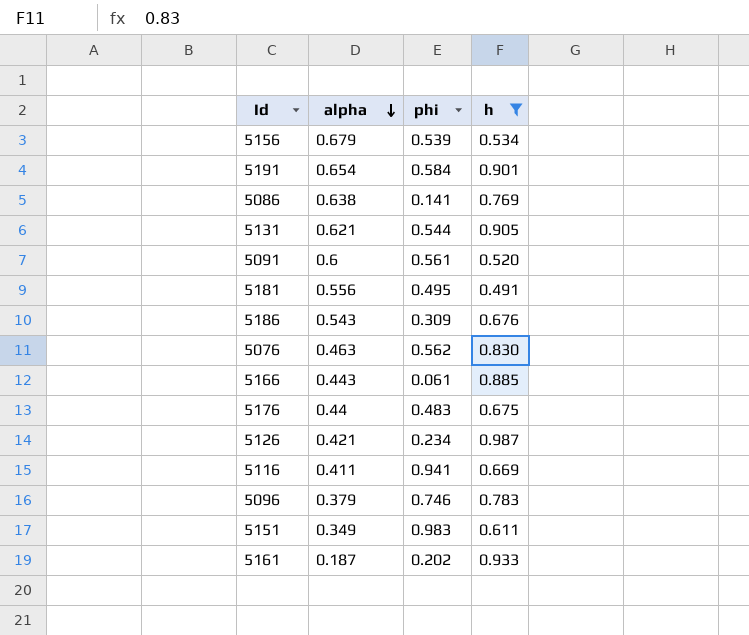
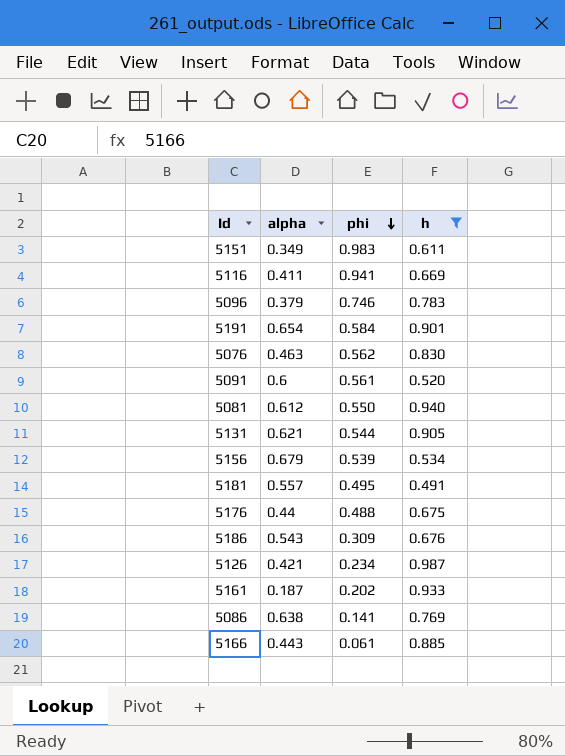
row order: alpha descending -> phi descending
row 5081: none -> 0.612 | 0.550 | 0.940
5181 | alpha: 0.556 -> 0.557
5176 | phi: 0.483 -> 0.488

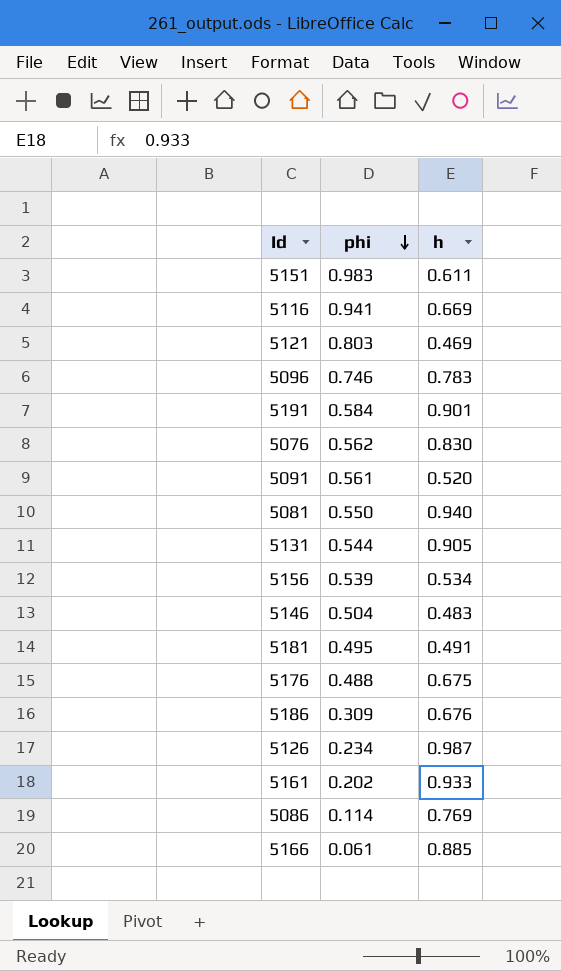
filter: h >= 0.491 -> none
column alpha | position: 2 -> none
5086 | phi: 0.141 -> 0.114

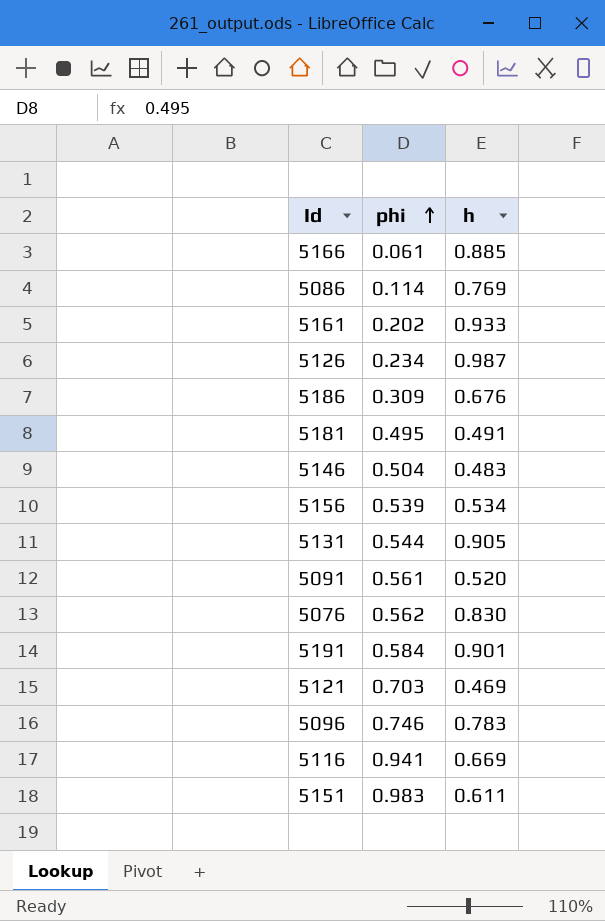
row order: phi descending -> phi ascending
row 5081: 0.550 | 0.940 -> none
row 5176: 0.488 | 0.675 -> none
5121 | phi: 0.803 -> 0.703

